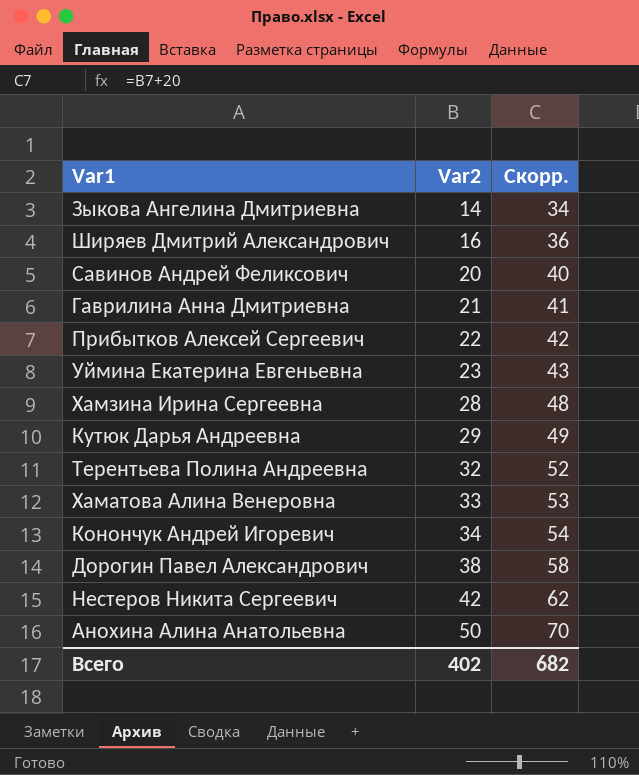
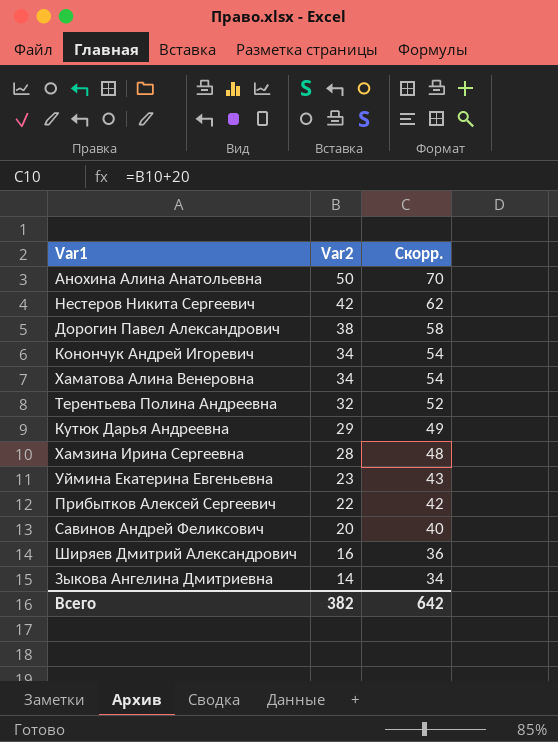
row order: Var2 ascending -> Var2 descending
row Гаврилина Анна Дмитриевна: 21 | 41 -> none
Хаматова Алина Венеровна | Var2: 33 -> 34
Хаматова Алина Венеровна | Скорр.: 53 -> 54
Всего | Var2: 402 -> 382
Всего | Скорр.: 682 -> 642

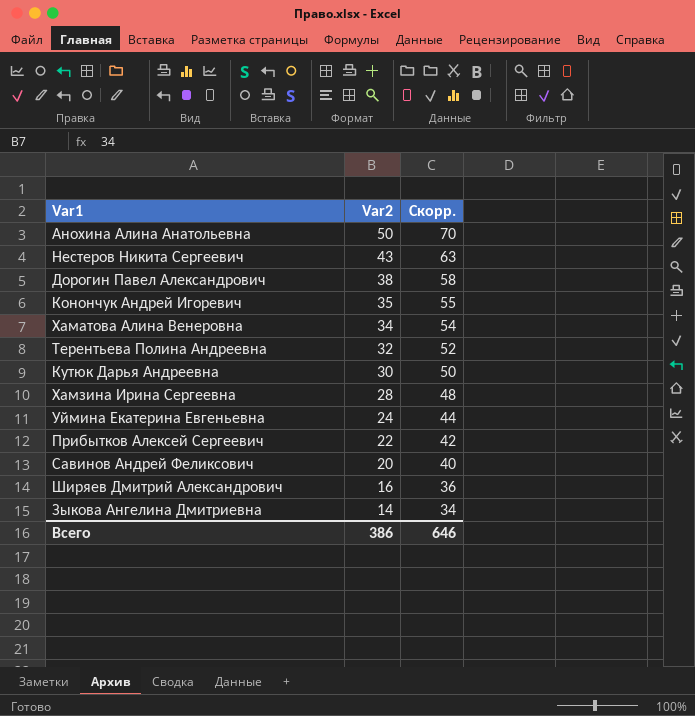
Нестеров Никита Сергеевич | Var2: 42 -> 43
Нестеров Никита Сергеевич | Скорр.: 62 -> 63
Конончук Андрей Игоревич | Var2: 34 -> 35
Конончук Андрей Игоревич | Скорр.: 54 -> 55
Кутюк Дарья Андреевна | Var2: 29 -> 30
Кутюк Дарья Андреевна | Скорр.: 49 -> 50
Уймина Екатерина Евгеньевна | Var2: 23 -> 24
Уймина Екатерина Евгеньевна | Скорр.: 43 -> 44
Всего | Var2: 382 -> 386
Всего | Скорр.: 642 -> 646

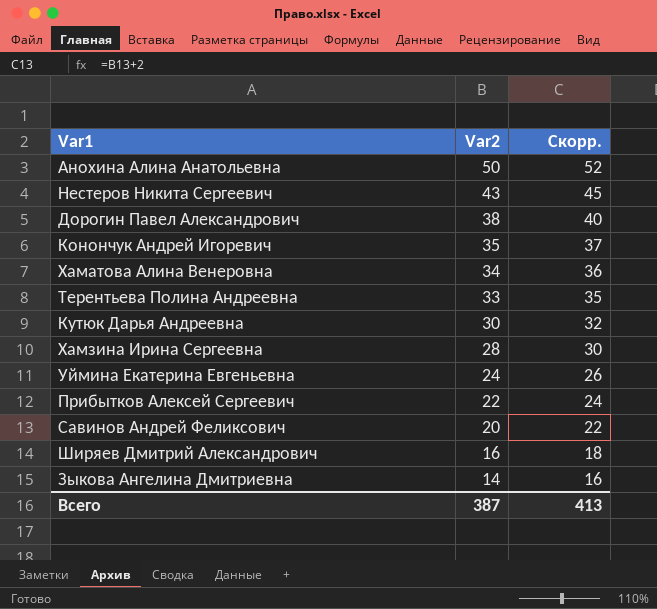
column Скорр. | formula: [Var2] + 20 -> [Var2] + 2
Терентьева Полина Андреевна | Var2: 32 -> 33
Всего | Var2: 386 -> 387
Всего | Скорр.: 646 -> 413

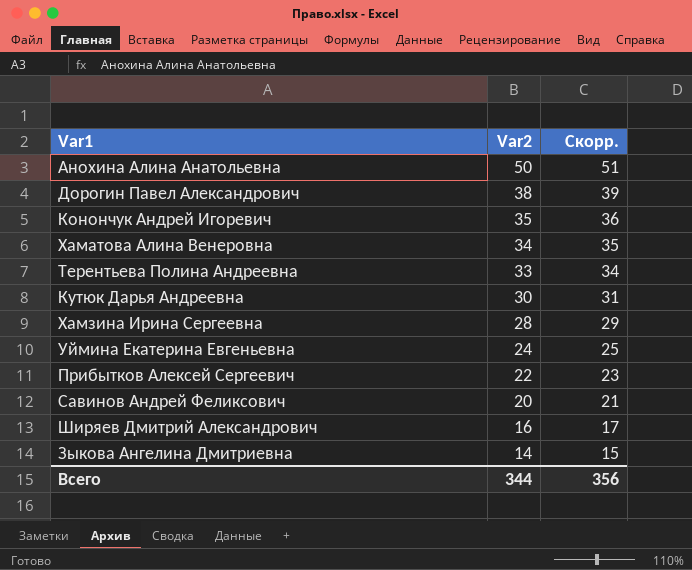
column Скорр. | formula: [Var2] + 2 -> [Var2] + 1
row Нестеров Никита Сергеевич: 43 | 45 -> none
Всего | Var2: 387 -> 344
Всего | Скорр.: 413 -> 356

